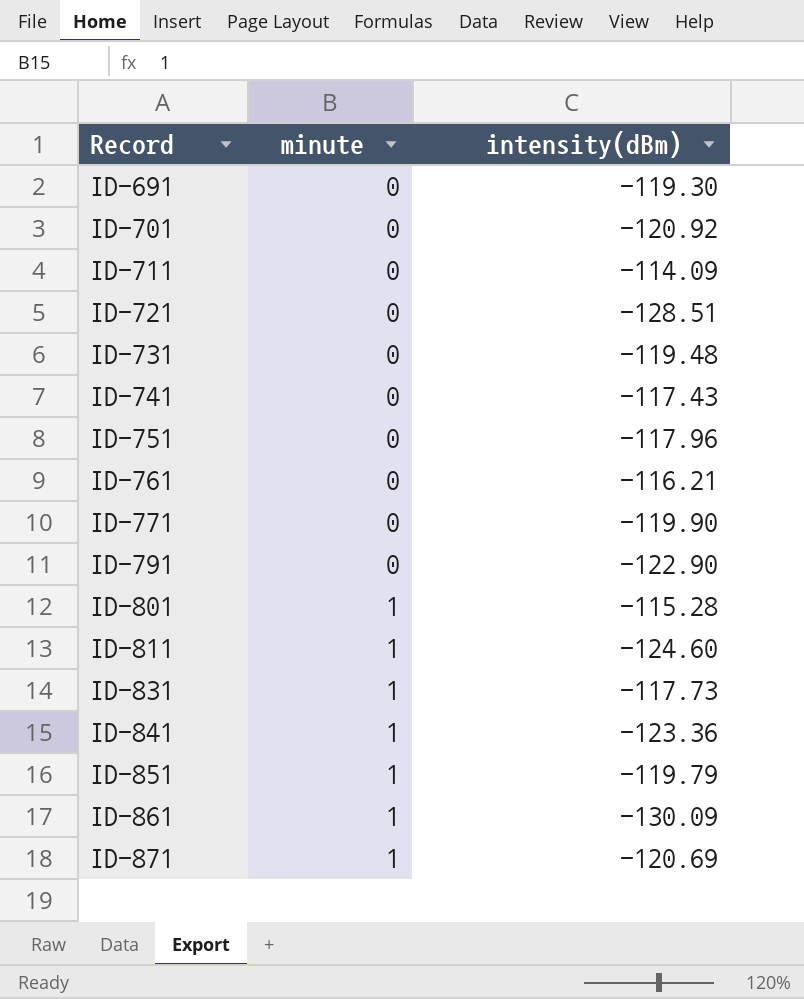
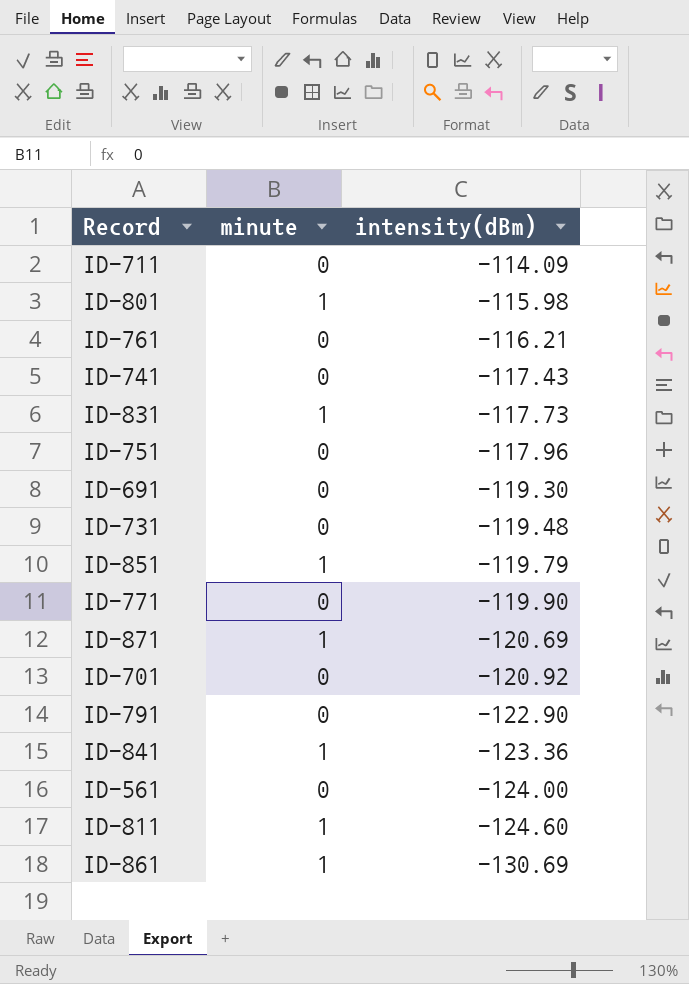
row order: Record ascending -> intensity(dBm) descending
row ID-721: 0 | -128.51 -> none
ID-801 | intensity(dBm): -115.28 -> -115.98
row ID-561: none -> 0 | -124.00
ID-861 | intensity(dBm): -130.09 -> -130.69

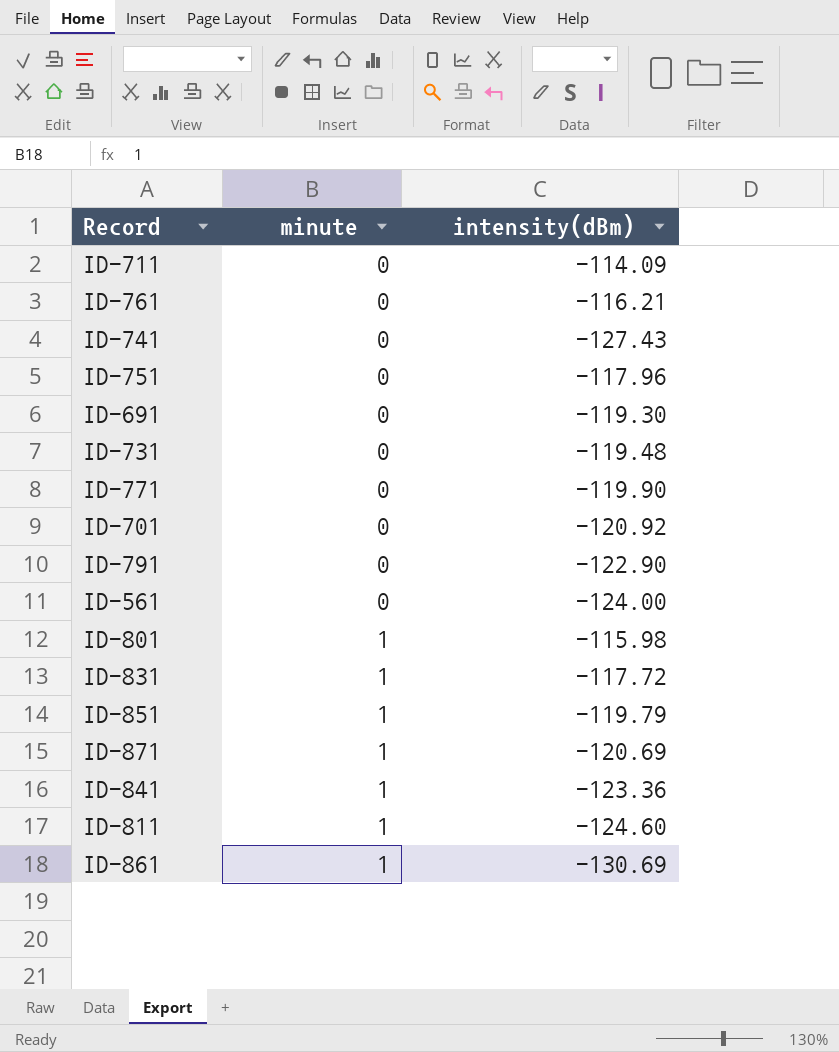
row order: intensity(dBm) descending -> minute ascending
ID-741 | intensity(dBm): -117.43 -> -127.43
ID-831 | intensity(dBm): -117.73 -> -117.72

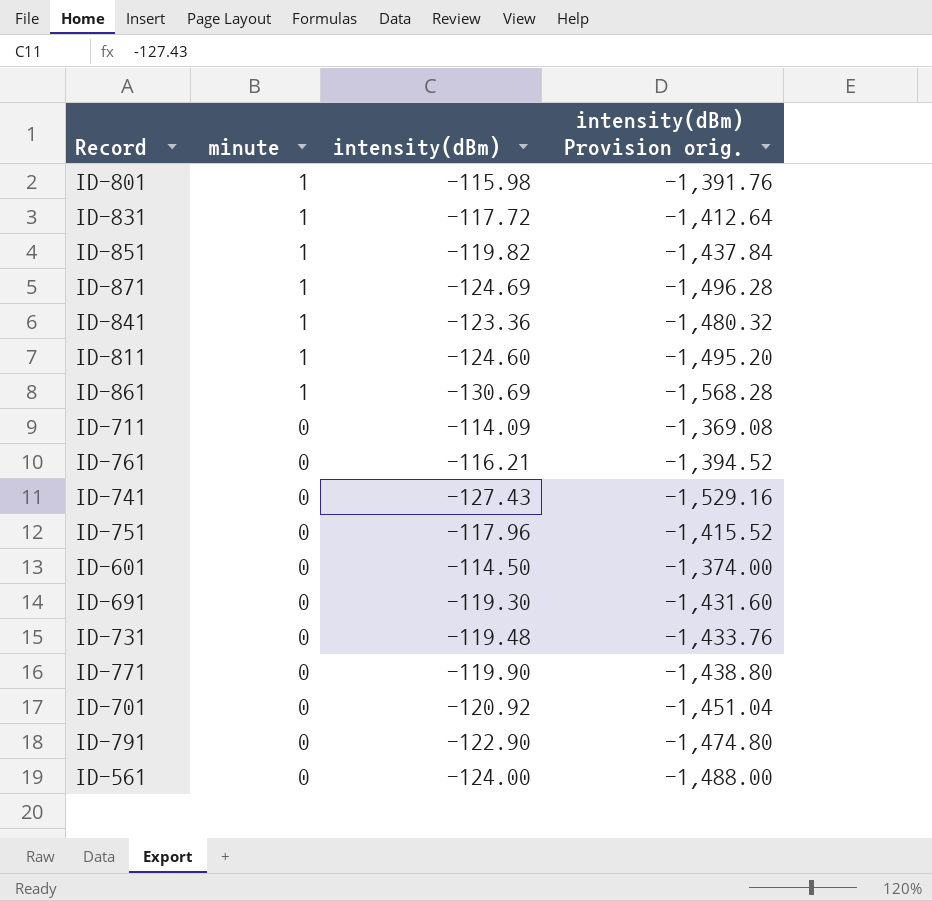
row order: minute ascending -> minute descending
column intensity(dBm) Provision orig. | formula: none -> [intensity(dBm)] * 12
ID-851 | intensity(dBm): -119.79 -> -119.82
ID-871 | intensity(dBm): -120.69 -> -124.69
row ID-601: none -> 0 | -114.50 | -1,374.00

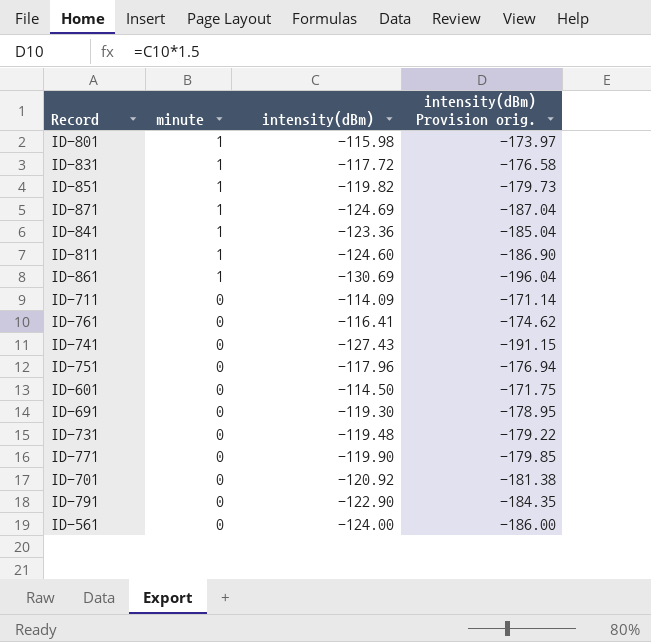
column intensity(dBm) Provision orig. | formula: [intensity(dBm)] * 12 -> [intensity(dBm)] * 1.5
ID-761 | intensity(dBm): -116.21 -> -116.41

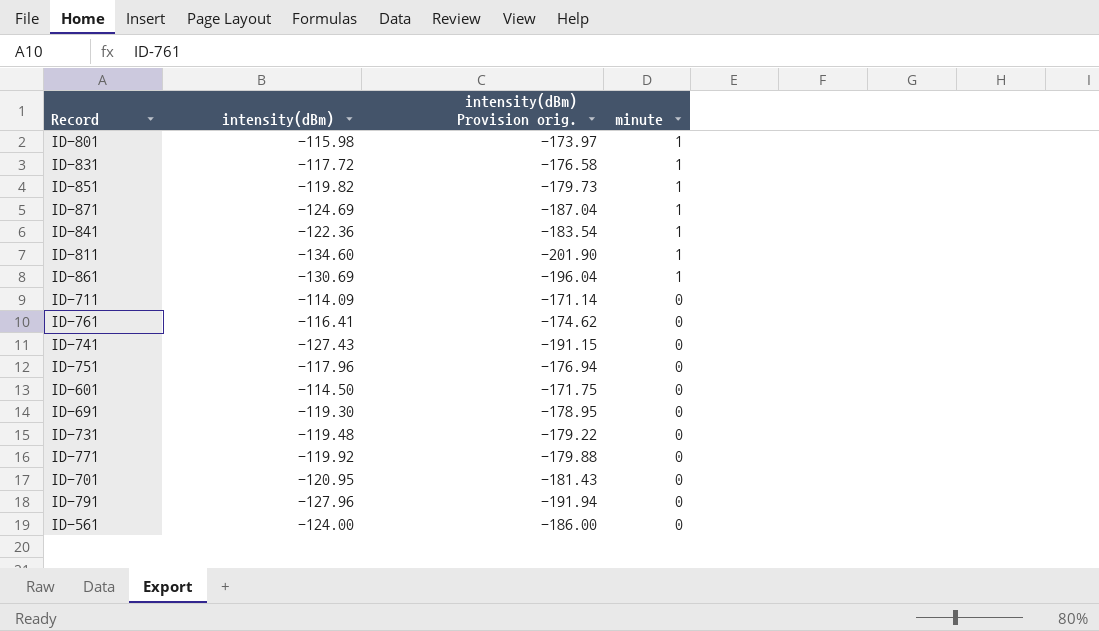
column minute | position: 2 -> 4
ID-841 | intensity(dBm): -123.36 -> -122.36
ID-841 | intensity(dBm) Provision orig.: -185.04 -> -183.54
ID-811 | intensity(dBm): -124.60 -> -134.60
ID-811 | intensity(dBm) Provision orig.: -186.90 -> -201.90
ID-771 | intensity(dBm): -119.90 -> -119.92
ID-771 | intensity(dBm) Provision orig.: -179.85 -> -179.88
ID-701 | intensity(dBm): -120.92 -> -120.95
ID-701 | intensity(dBm) Provision orig.: -181.38 -> -181.43
ID-791 | intensity(dBm): -122.90 -> -127.96
ID-791 | intensity(dBm) Provision orig.: -184.35 -> -191.94

